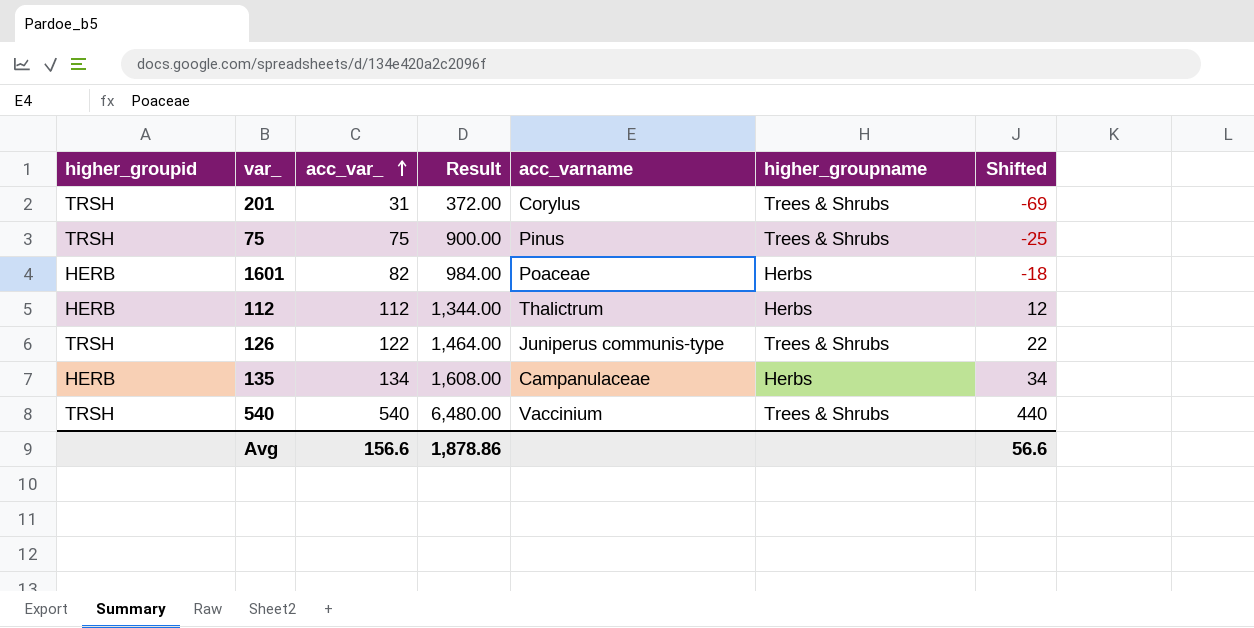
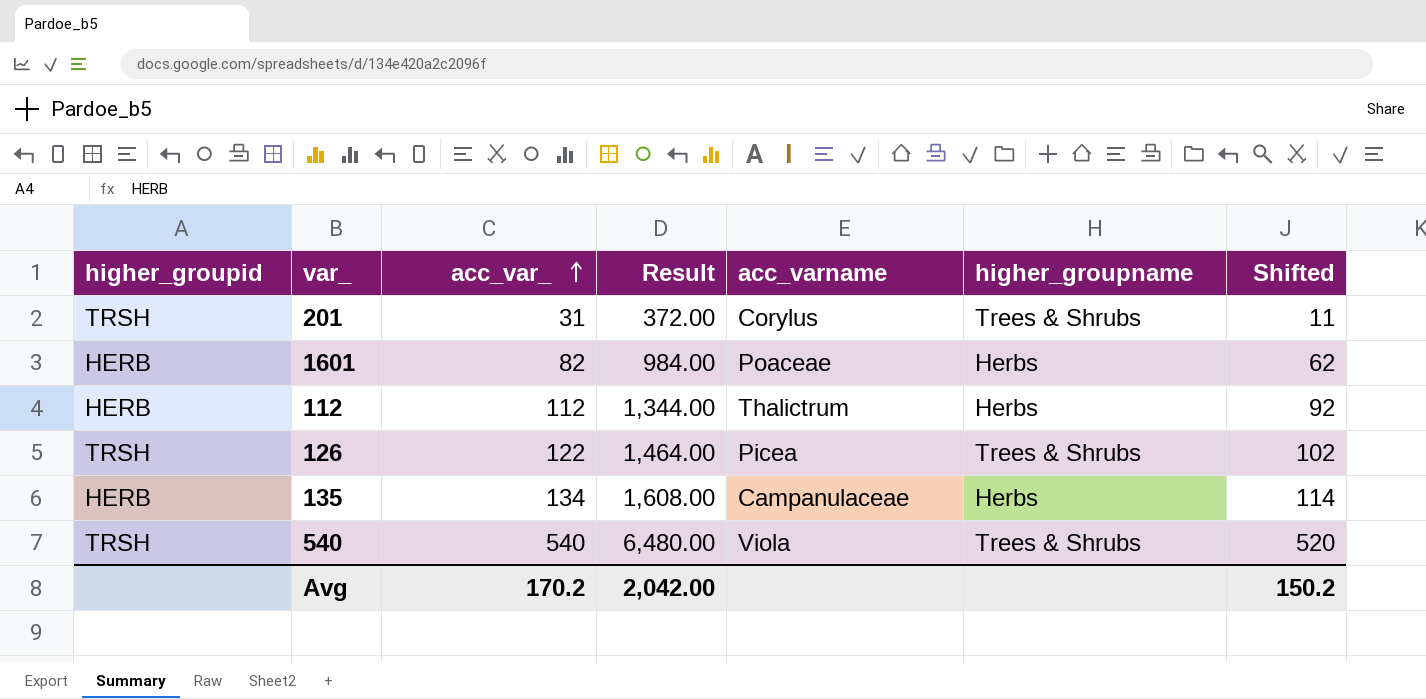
column Shifted | formula: [acc_var_] - 100 -> [acc_var_] - 20
row 75: TRSH | 75 | 900.00 | Pinus | Trees & Shrubs | -25 -> none
126 | acc_varname: Juniperus communis-type -> Picea
540 | acc_varname: Vaccinium -> Viola
Avg | acc_var_: 156.6 -> 170.2
Avg | Result: 1,878.86 -> 2,042.00
Avg | Shifted: 56.6 -> 150.2

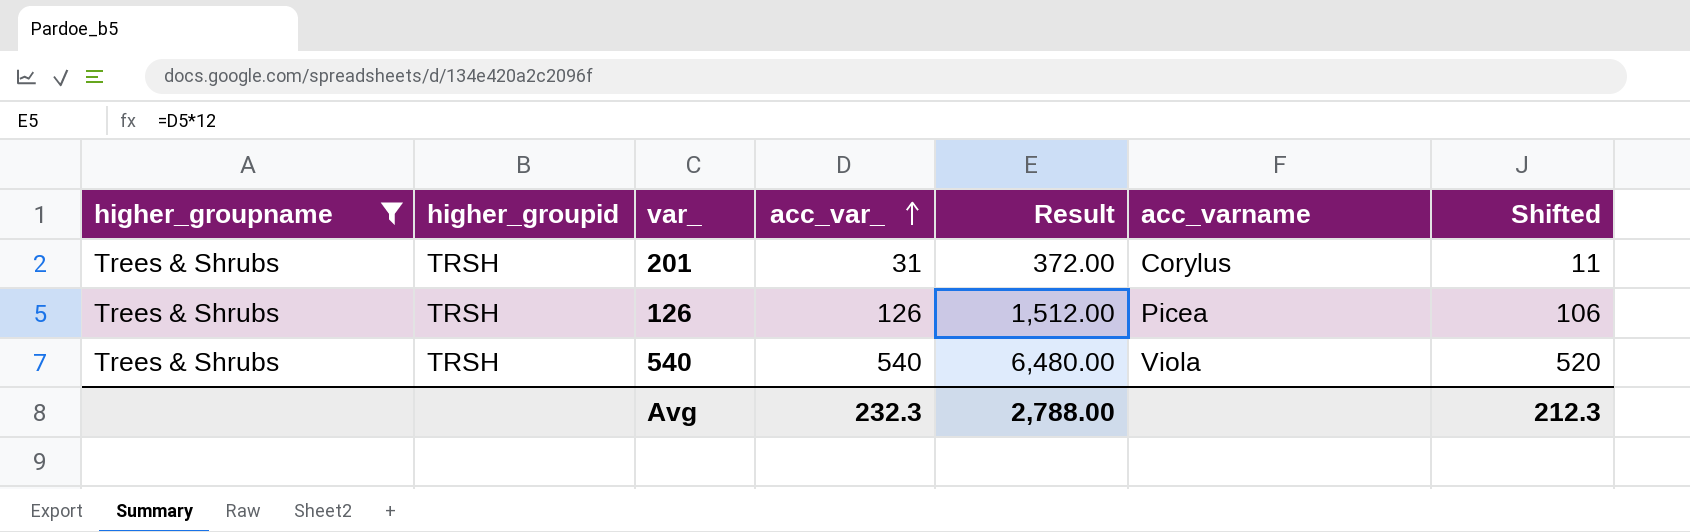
filter: none -> higher_groupname = Trees & Shrubs
column higher_groupname | position: 6 -> 1
126 | acc_var_: 122 -> 126
126 | Result: 1,464.00 -> 1,512.00
126 | Shifted: 102 -> 106
Avg | acc_var_: 170.2 -> 232.3
Avg | Result: 2,042.00 -> 2,788.00
Avg | Shifted: 150.2 -> 212.3

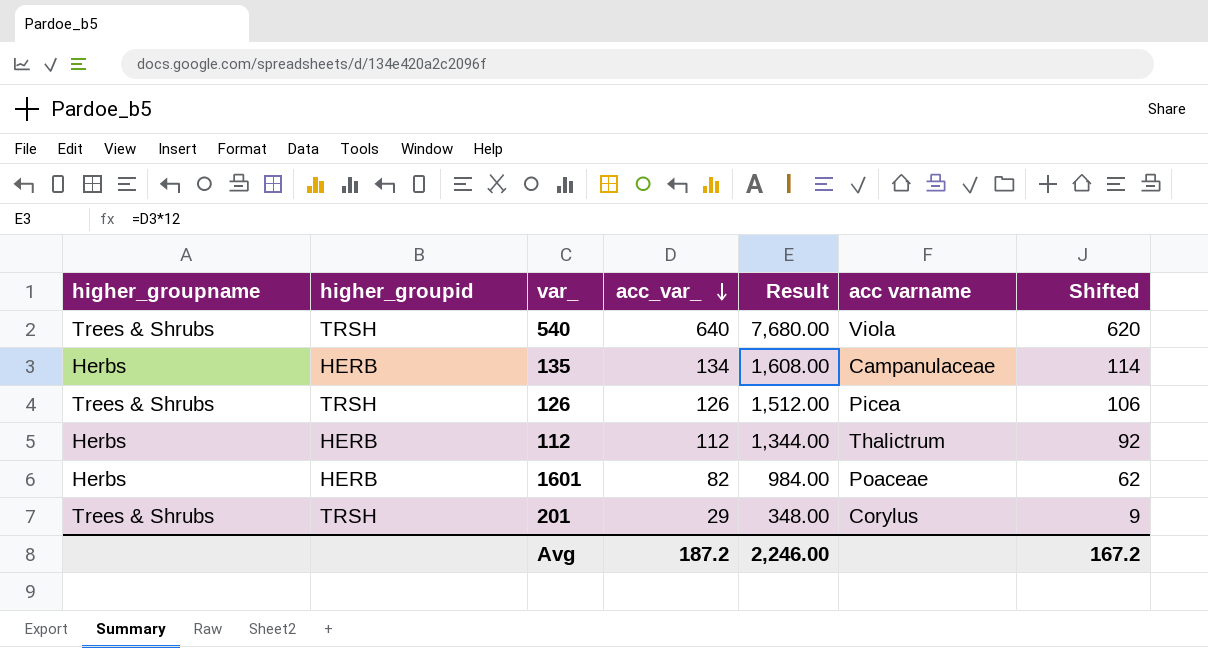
filter: higher_groupname = Trees & Shrubs -> none
row order: acc_var_ ascending -> acc_var_ descending
column name: acc_varname -> acc varname
540 | acc_var_: 540 -> 640
540 | Result: 6,480.00 -> 7,680.00
540 | Shifted: 520 -> 620
201 | acc_var_: 31 -> 29
201 | Result: 372.00 -> 348.00
201 | Shifted: 11 -> 9
Avg | acc_var_: 232.3 -> 187.2
Avg | Result: 2,788.00 -> 2,246.00
Avg | Shifted: 212.3 -> 167.2

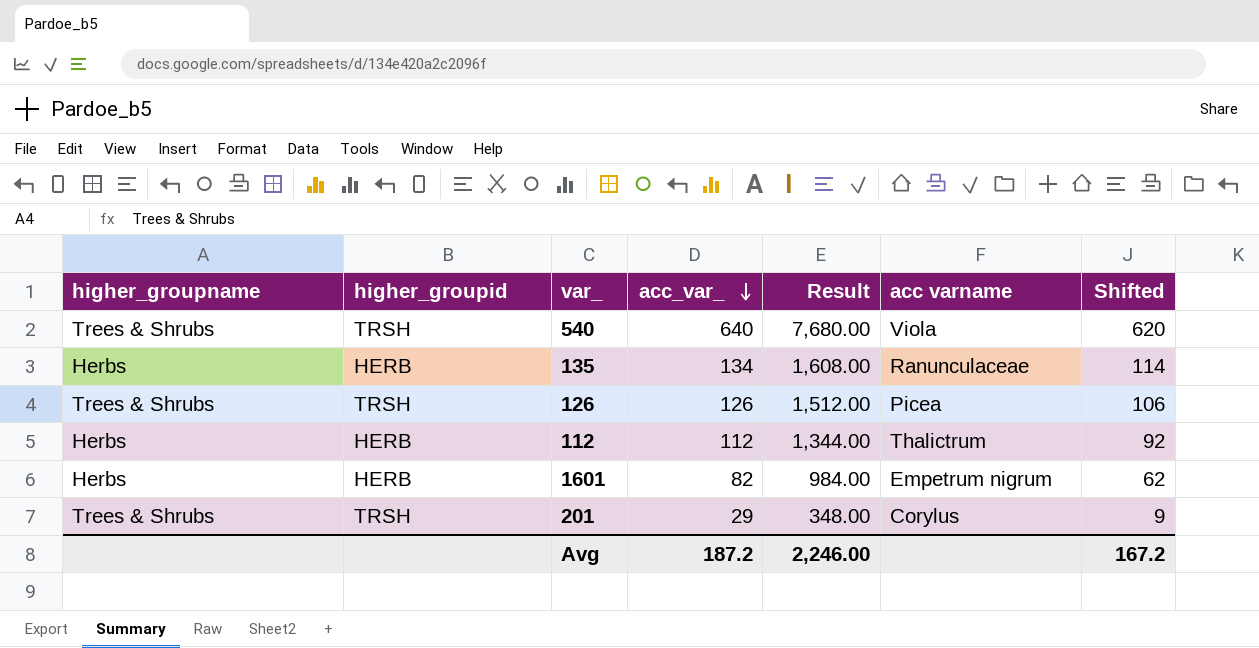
135 | acc varname: Campanulaceae -> Ranunculaceae
1601 | acc varname: Poaceae -> Empetrum nigrum

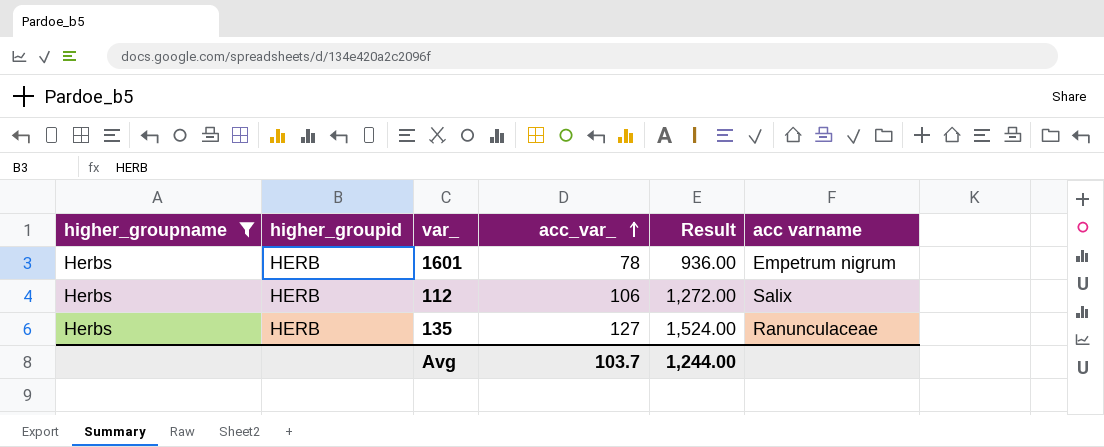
filter: none -> higher_groupname = Herbs
row order: acc_var_ descending -> acc_var_ ascending
column Shifted | formula: [acc_var_] - 20 -> none
1601 | acc_var_: 82 -> 78
1601 | Result: 984.00 -> 936.00
112 | acc_var_: 112 -> 106
112 | Result: 1,344.00 -> 1,272.00
112 | acc varname: Thalictrum -> Salix
135 | acc_var_: 134 -> 127
135 | Result: 1,608.00 -> 1,524.00
Avg | acc_var_: 187.2 -> 103.7
Avg | Result: 2,246.00 -> 1,244.00

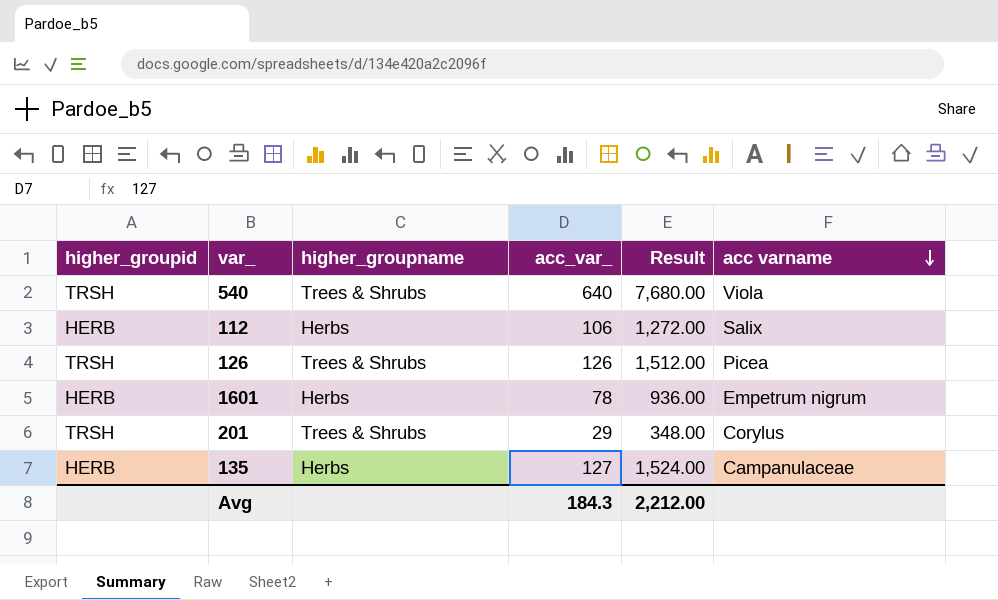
filter: higher_groupname = Herbs -> none
row order: acc_var_ ascending -> acc varname descending
column higher_groupname | position: 1 -> 3
135 | acc varname: Ranunculaceae -> Campanulaceae
Avg | acc_var_: 103.7 -> 184.3
Avg | Result: 1,244.00 -> 2,212.00

